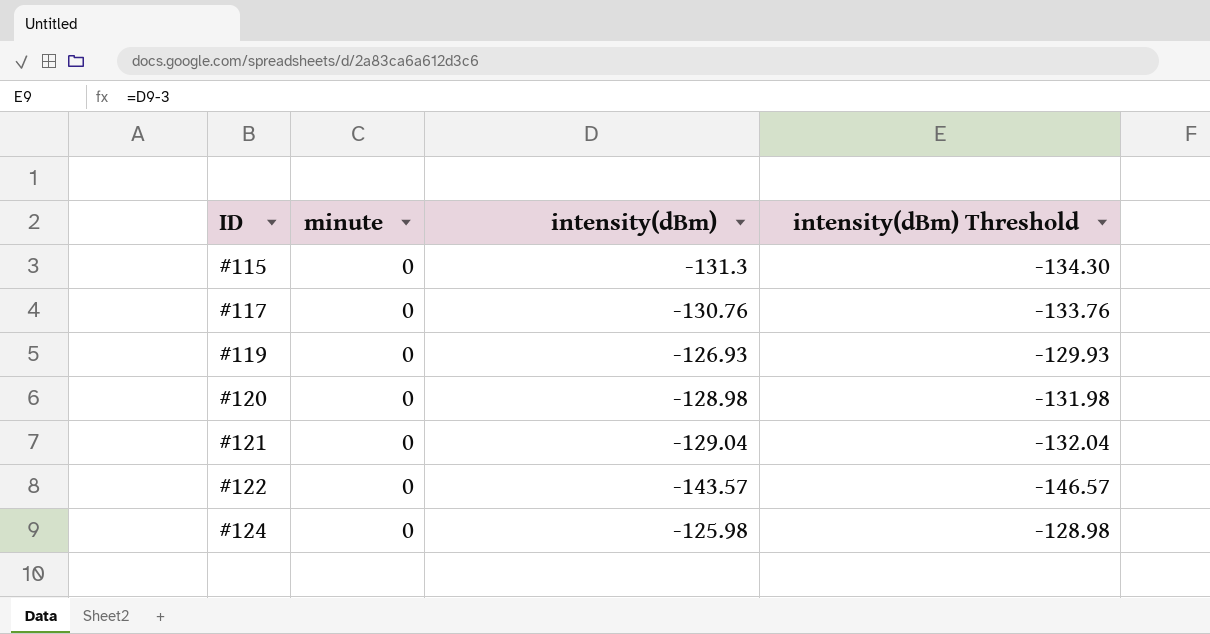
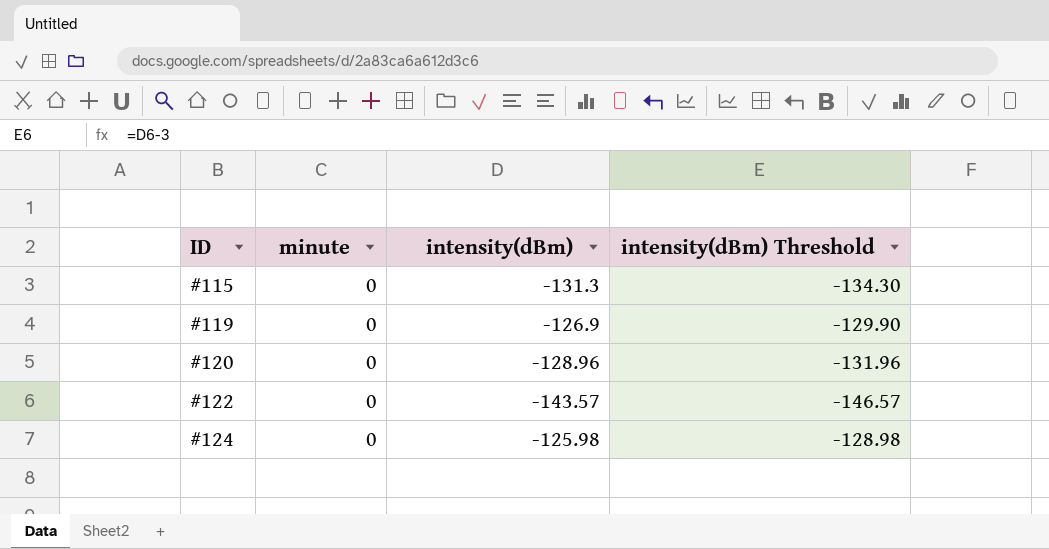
row #117: 0 | -130.76 | -133.76 -> none
row #121: 0 | -129.04 | -132.04 -> none
#119 | intensity(dBm): -126.93 -> -126.9
#119 | intensity(dBm) Threshold: -129.93 -> -129.90
#120 | intensity(dBm): -128.98 -> -128.96
#120 | intensity(dBm) Threshold: -131.98 -> -131.96

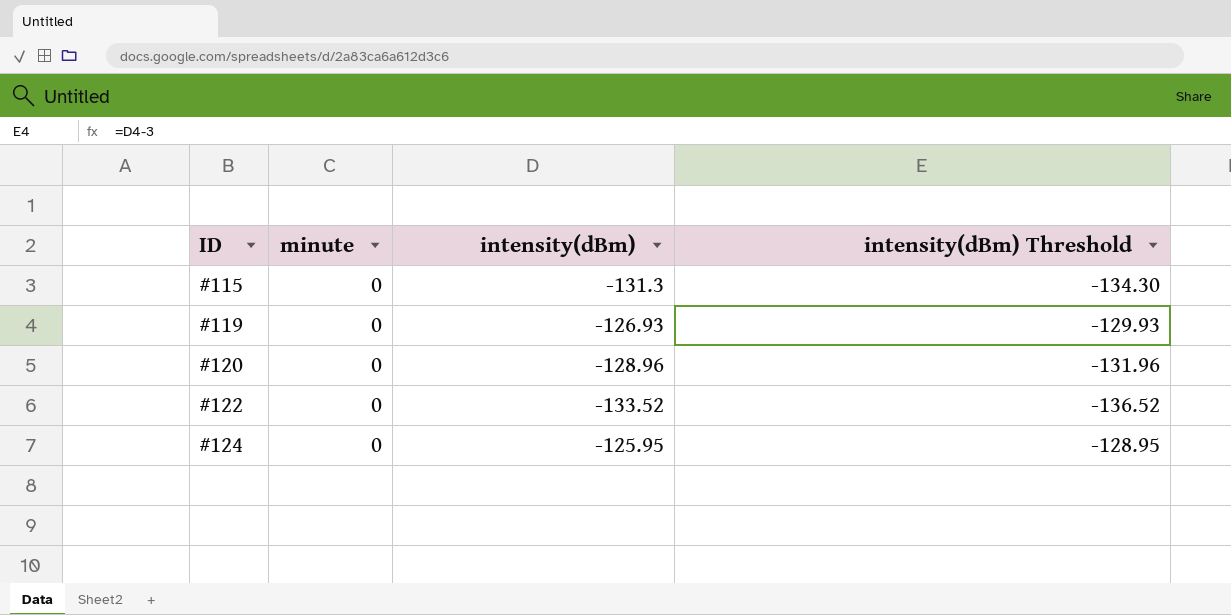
#119 | intensity(dBm): -126.9 -> -126.93
#119 | intensity(dBm) Threshold: -129.90 -> -129.93
#122 | intensity(dBm): -143.57 -> -133.52
#122 | intensity(dBm) Threshold: -146.57 -> -136.52
#124 | intensity(dBm): -125.98 -> -125.95
#124 | intensity(dBm) Threshold: -128.98 -> -128.95

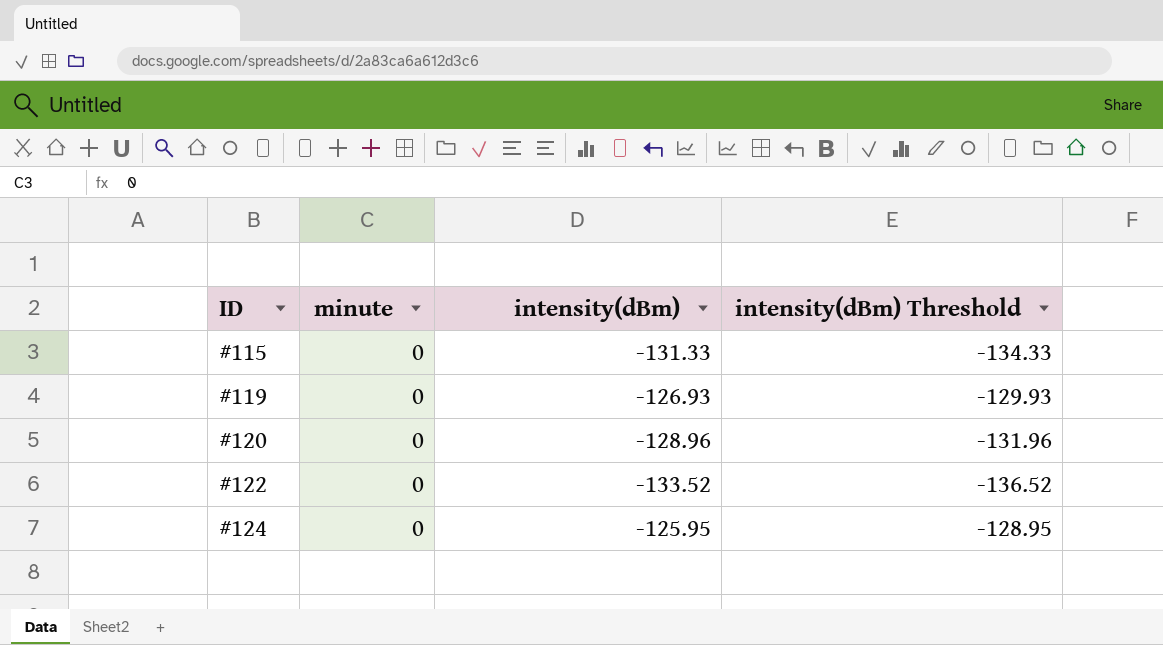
#115 | intensity(dBm): -131.3 -> -131.33
#115 | intensity(dBm) Threshold: -134.30 -> -134.33

